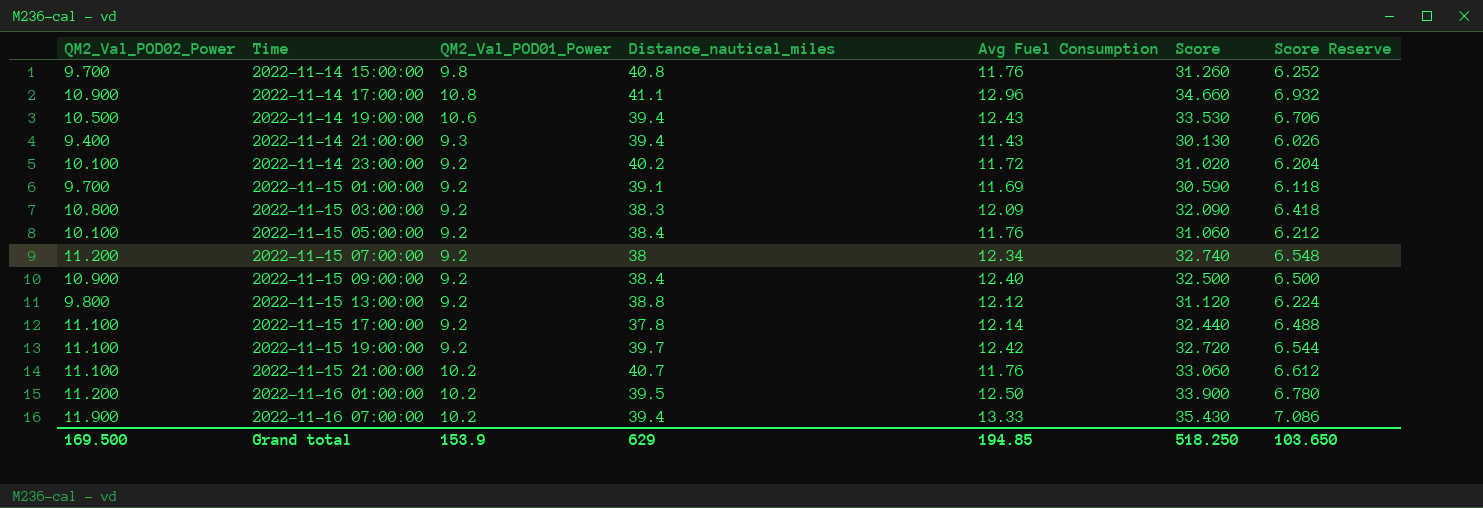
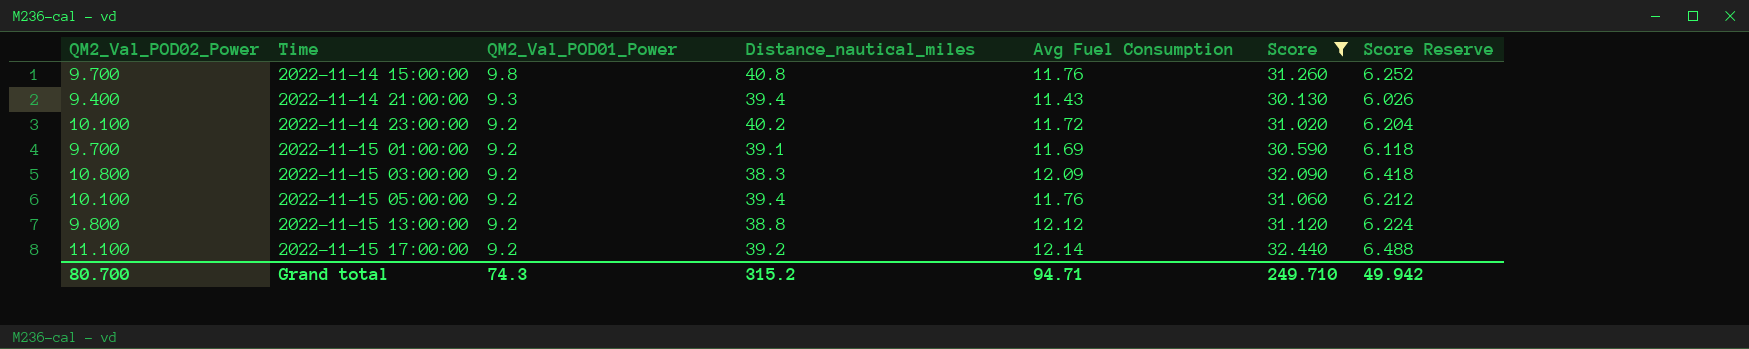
filter: none -> Score <= 32.440
2022-11-15 05:00:00 | Distance_nautical_miles: 38.4 -> 39.4
2022-11-15 17:00:00 | Distance_nautical_miles: 37.8 -> 39.2
Grand total | QM2_Val_POD02_Power: 169.500 -> 80.700
Grand total | QM2_Val_POD01_Power: 153.9 -> 74.3
Grand total | Distance_nautical_miles: 629 -> 315.2
Grand total | Avg Fuel Consumption: 194.85 -> 94.71
Grand total | Score: 518.250 -> 249.710
Grand total | Score Reserve: 103.650 -> 49.942

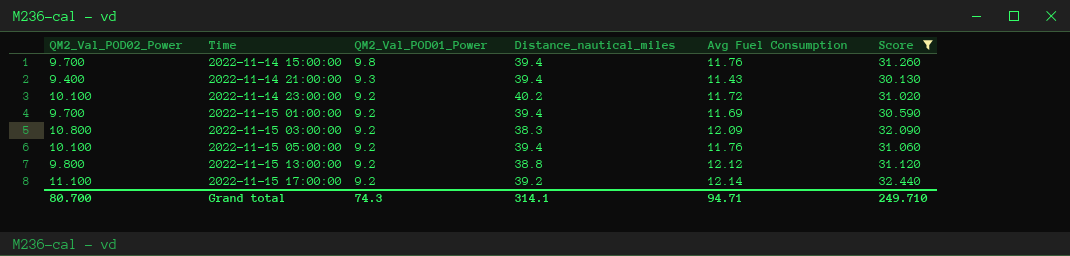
column Score Reserve | formula: [Score] * 0.2 -> none
2022-11-14 15:00:00 | Distance_nautical_miles: 40.8 -> 39.4
2022-11-15 01:00:00 | Distance_nautical_miles: 39.1 -> 39.4
Grand total | Distance_nautical_miles: 315.2 -> 314.1

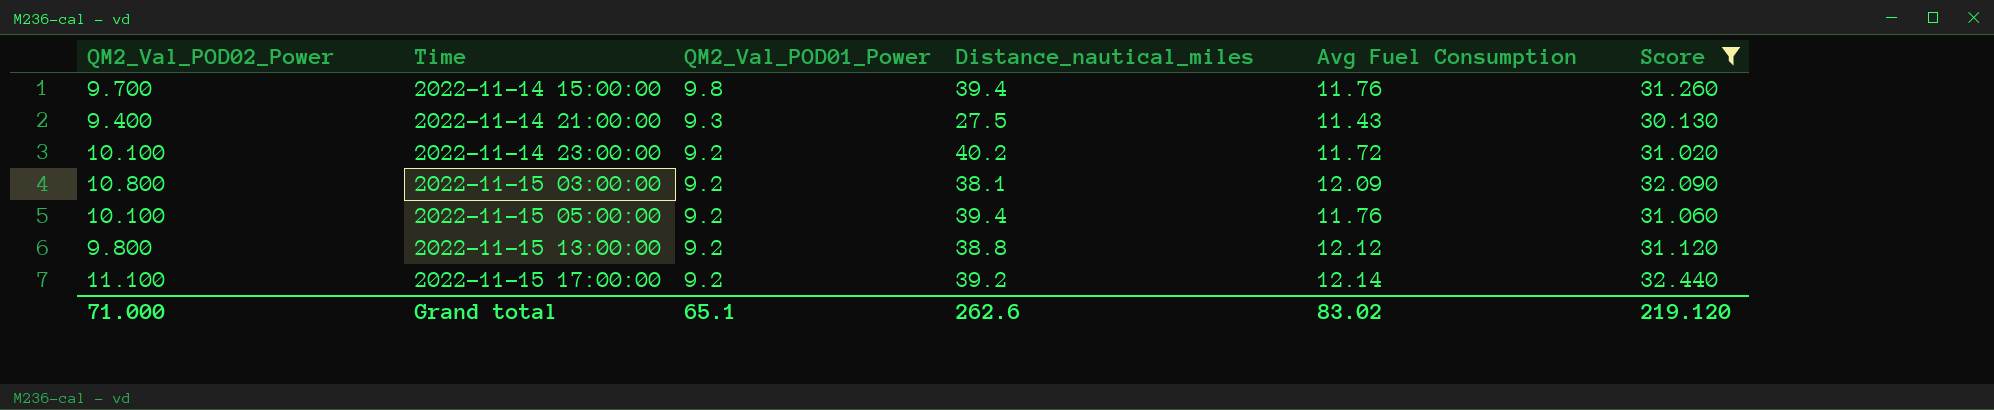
row 2022-11-15 01:00:00: 9.700 | 9.2 | 39.4 | 11.69 | 30.590 -> none
2022-11-14 21:00:00 | Distance_nautical_miles: 39.4 -> 27.5
2022-11-15 03:00:00 | Distance_nautical_miles: 38.3 -> 38.1
Grand total | QM2_Val_POD02_Power: 80.700 -> 71.000
Grand total | QM2_Val_POD01_Power: 74.3 -> 65.1
Grand total | Distance_nautical_miles: 314.1 -> 262.6
Grand total | Avg Fuel Consumption: 94.71 -> 83.02
Grand total | Score: 249.710 -> 219.120

